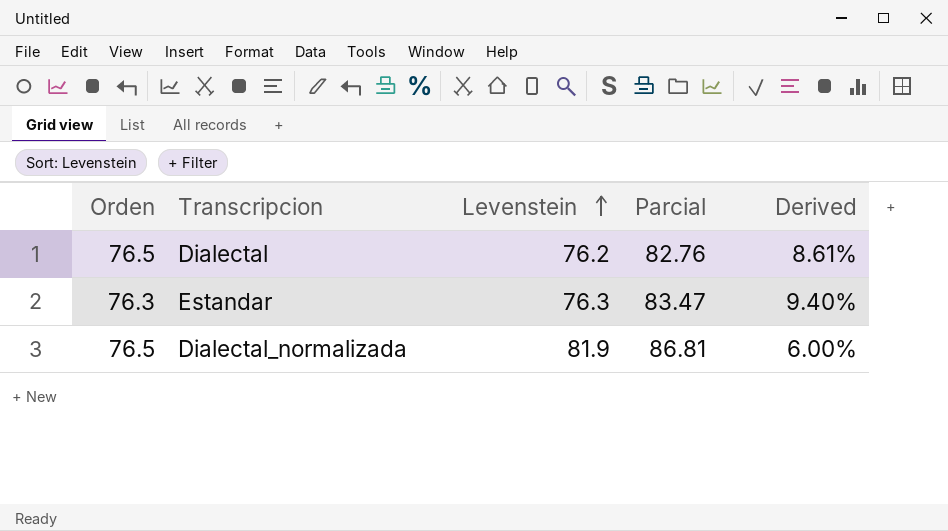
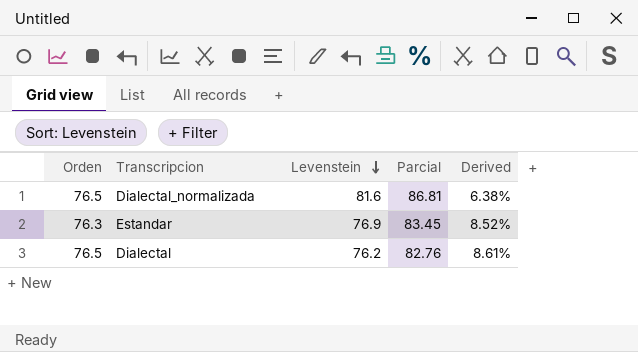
row order: Levenstein ascending -> Levenstein descending
Dialectal_normalizada | Levenstein: 81.9 -> 81.6
Dialectal_normalizada | Derived: 6.00% -> 6.38%
Estandar | Levenstein: 76.3 -> 76.9
Estandar | Parcial: 83.47 -> 83.45
Estandar | Derived: 9.40% -> 8.52%

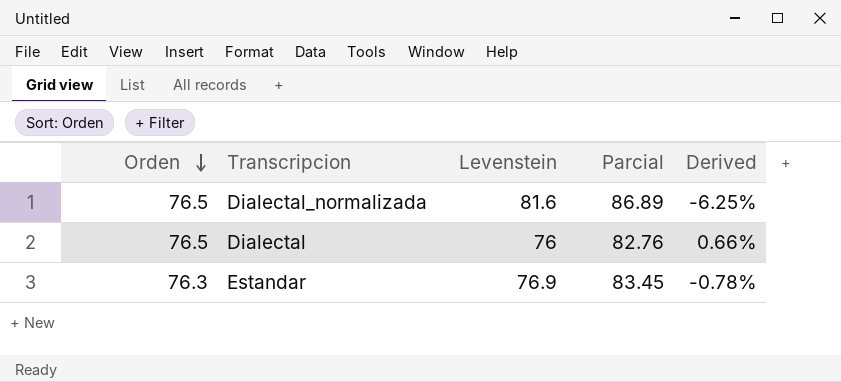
row order: Levenstein descending -> Orden descending
column Derived | formula: ([Parcial] - [Levenstein]) / [Levenstein] -> ([Orden] - [Levenstein]) / [Levenstein]
Dialectal_normalizada | Parcial: 86.81 -> 86.89
Dialectal | Levenstein: 76.2 -> 76

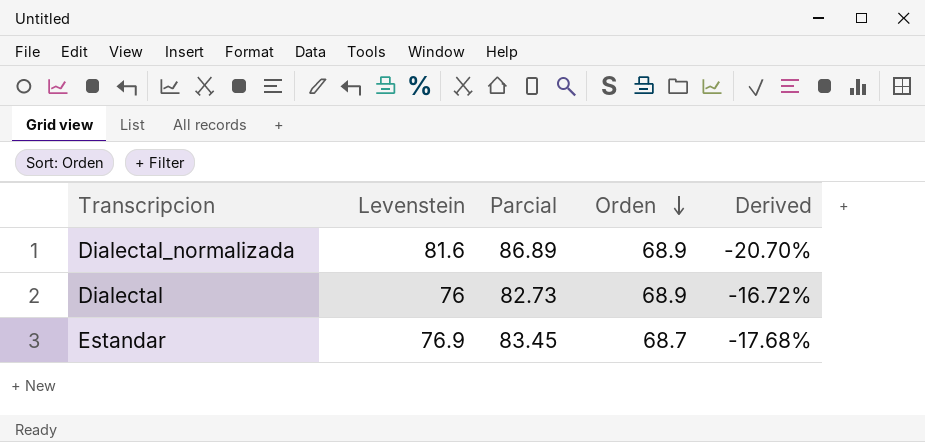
column Orden | position: 1 -> 4
column Derived | formula: ([Orden] - [Levenstein]) / [Levenstein] -> ([Orden] - [Parcial]) / [Parcial]
Dialectal_normalizada | Orden: 76.5 -> 68.9
Dialectal | Parcial: 82.76 -> 82.73
Dialectal | Orden: 76.5 -> 68.9
Estandar | Orden: 76.3 -> 68.7

